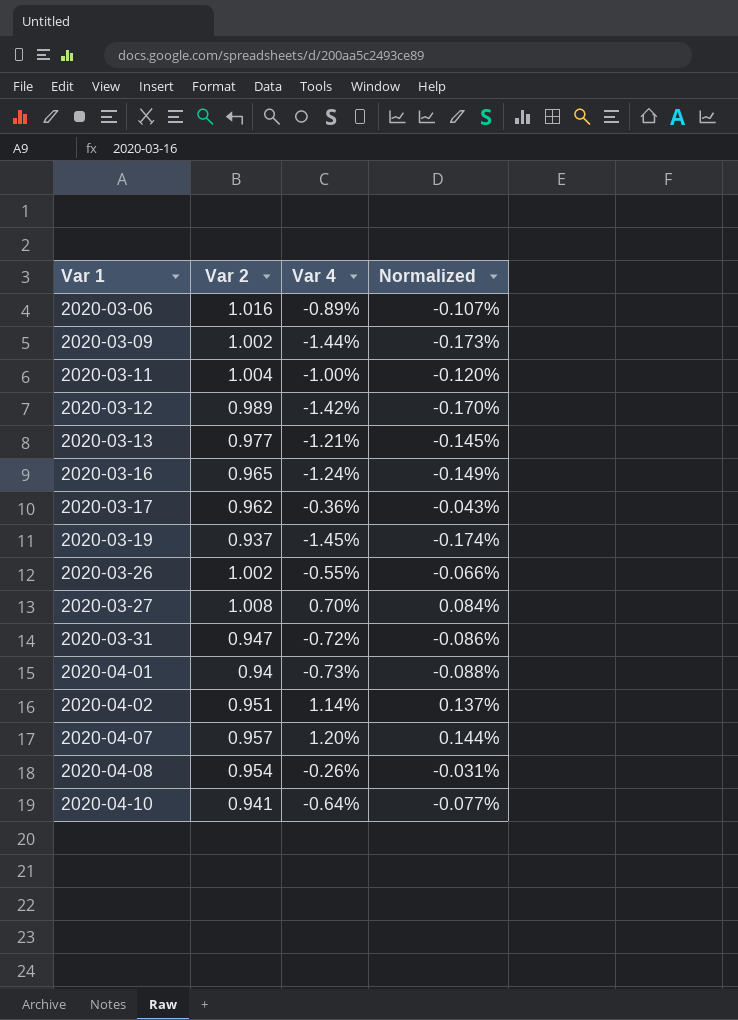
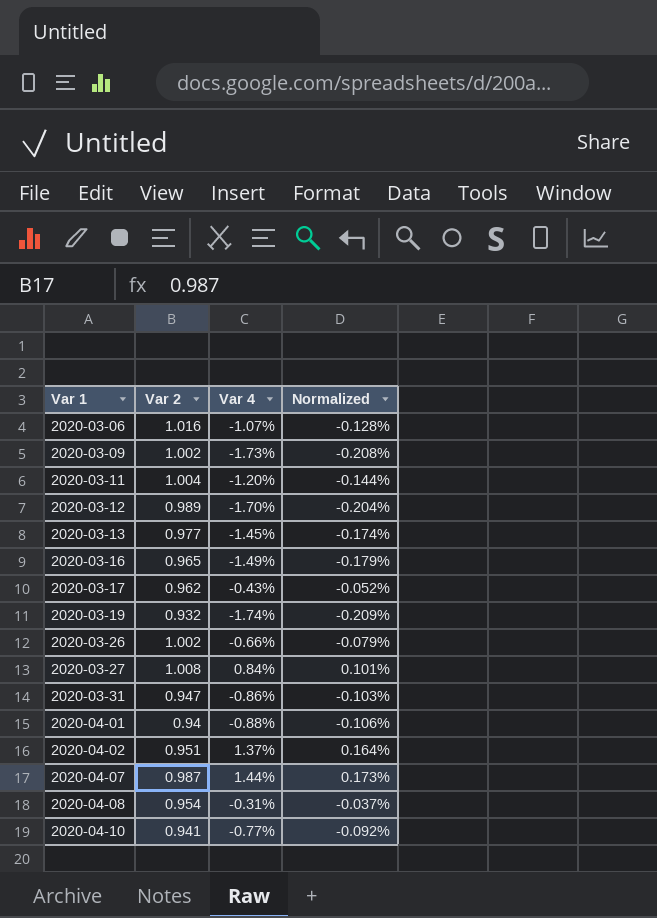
2020-03-06 | Var 4: -0.89% -> -1.07%
2020-03-06 | Normalized: -0.107% -> -0.128%
2020-03-09 | Var 4: -1.44% -> -1.73%
2020-03-09 | Normalized: -0.173% -> -0.208%
2020-03-11 | Var 4: -1.00% -> -1.20%
2020-03-11 | Normalized: -0.120% -> -0.144%
2020-03-12 | Var 4: -1.42% -> -1.70%
2020-03-12 | Normalized: -0.170% -> -0.204%
2020-03-13 | Var 4: -1.21% -> -1.45%
2020-03-13 | Normalized: -0.145% -> -0.174%
2020-03-16 | Var 4: -1.24% -> -1.49%
2020-03-16 | Normalized: -0.149% -> -0.179%
2020-03-17 | Var 4: -0.36% -> -0.43%
2020-03-17 | Normalized: -0.043% -> -0.052%
2020-03-19 | Var 2: 0.937 -> 0.932
2020-03-19 | Var 4: -1.45% -> -1.74%
2020-03-19 | Normalized: -0.174% -> -0.209%
2020-03-26 | Var 4: -0.55% -> -0.66%
2020-03-26 | Normalized: -0.066% -> -0.079%
2020-03-27 | Var 4: 0.70% -> 0.84%
2020-03-27 | Normalized: 0.084% -> 0.101%
2020-03-31 | Var 4: -0.72% -> -0.86%
2020-03-31 | Normalized: -0.086% -> -0.103%
2020-04-01 | Var 4: -0.73% -> -0.88%
2020-04-01 | Normalized: -0.088% -> -0.106%
2020-04-02 | Var 4: 1.14% -> 1.37%
2020-04-02 | Normalized: 0.137% -> 0.164%
2020-04-07 | Var 2: 0.957 -> 0.987
2020-04-07 | Var 4: 1.20% -> 1.44%
2020-04-07 | Normalized: 0.144% -> 0.173%
2020-04-08 | Var 4: -0.26% -> -0.31%
2020-04-08 | Normalized: -0.031% -> -0.037%
2020-04-10 | Var 4: -0.64% -> -0.77%
2020-04-10 | Normalized: -0.077% -> -0.092%

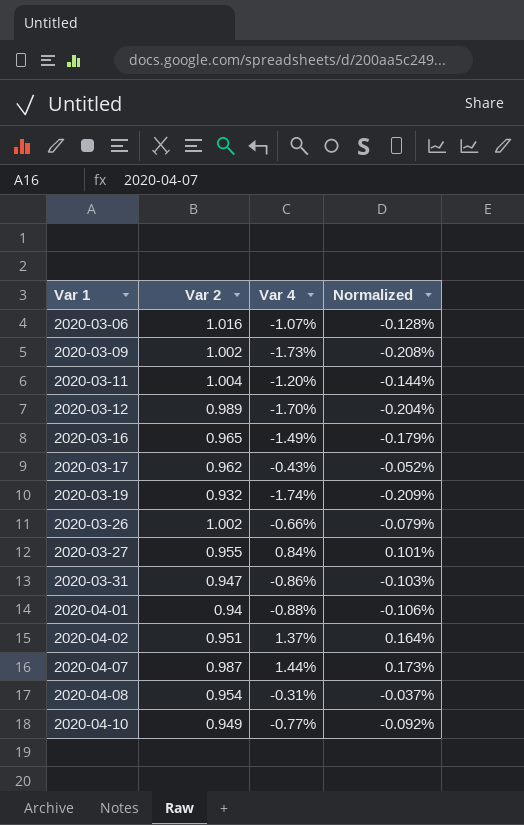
row 2020-03-13: 0.977 | -1.45% | -0.174% -> none
2020-03-27 | Var 2: 1.008 -> 0.955
2020-04-10 | Var 2: 0.941 -> 0.949

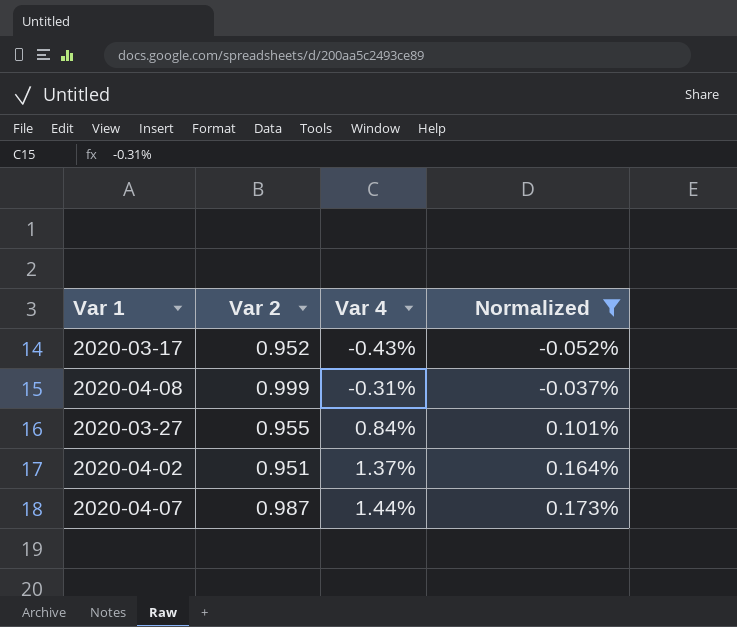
filter: none -> Normalized >= -0.052%
row order: Var 1 ascending -> Var 4 ascending
2020-03-17 | Var 2: 0.962 -> 0.952
2020-04-08 | Var 2: 0.954 -> 0.999

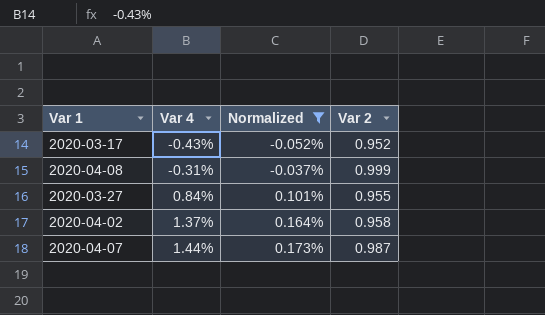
column Var 2 | position: 2 -> 4
2020-04-02 | Var 2: 0.951 -> 0.958

